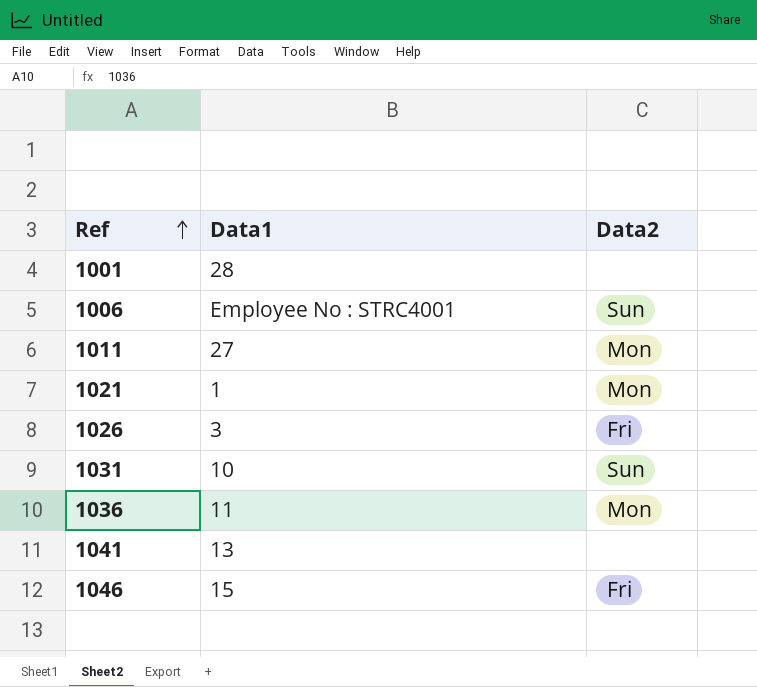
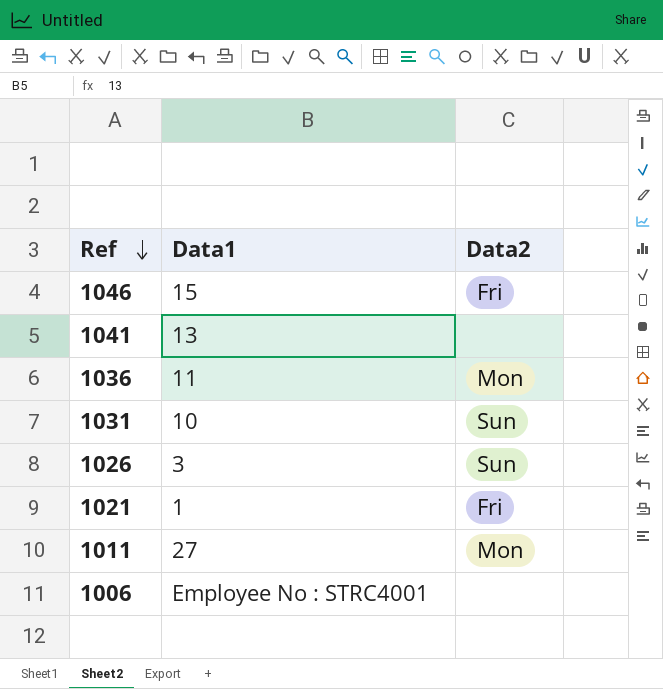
row order: Ref ascending -> Ref descending
row 1001: 28 | none -> none
1026 | Data2: Fri -> Sun
1021 | Data2: Mon -> Fri
1006 | Data2: Sun -> none

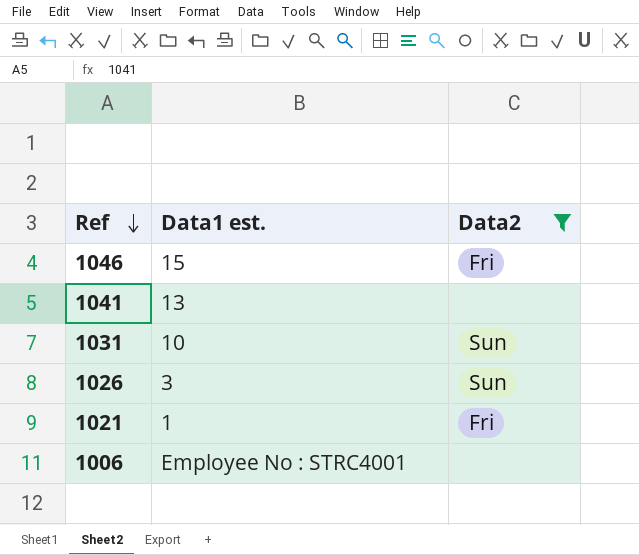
filter: none -> Data2 != Mon
column name: Data1 -> Data1 est.

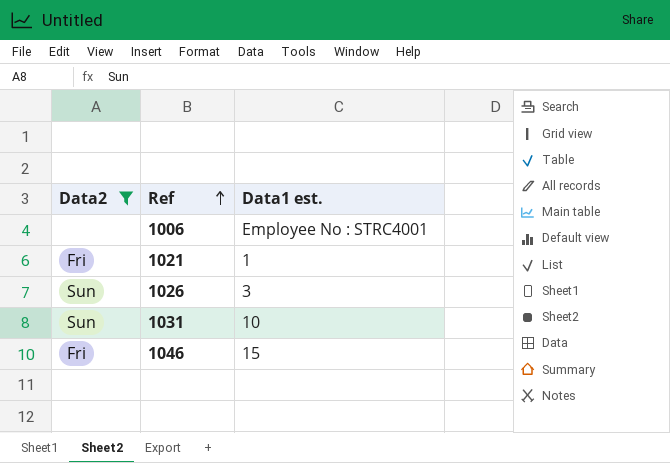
row order: Ref descending -> Ref ascending
column Data2 | position: 3 -> 1
row 1041: 13 | none -> none

